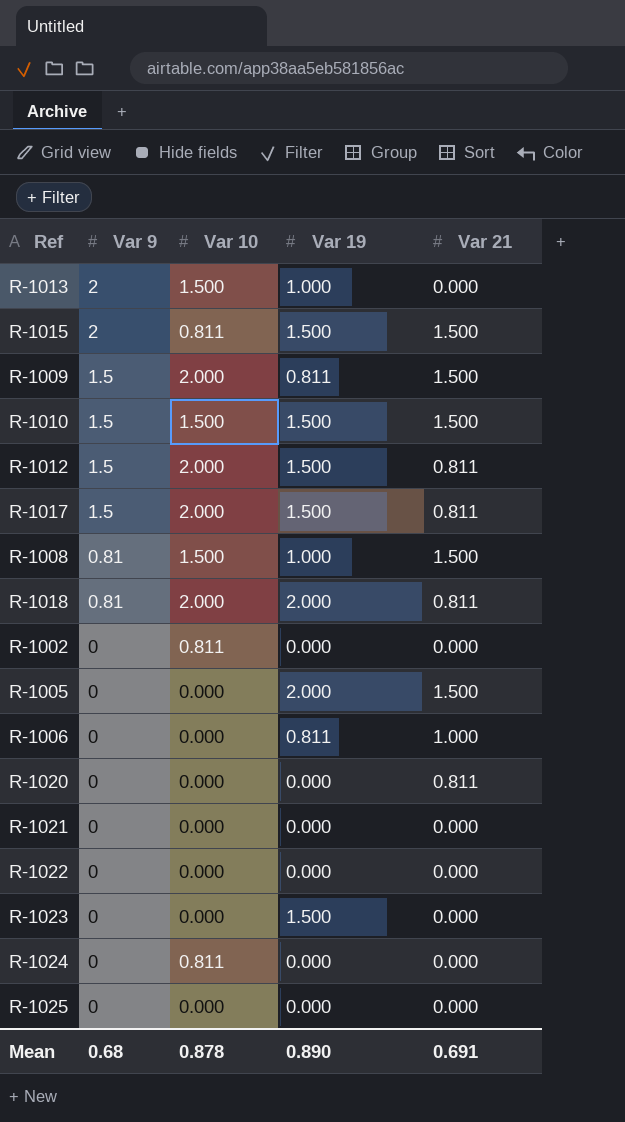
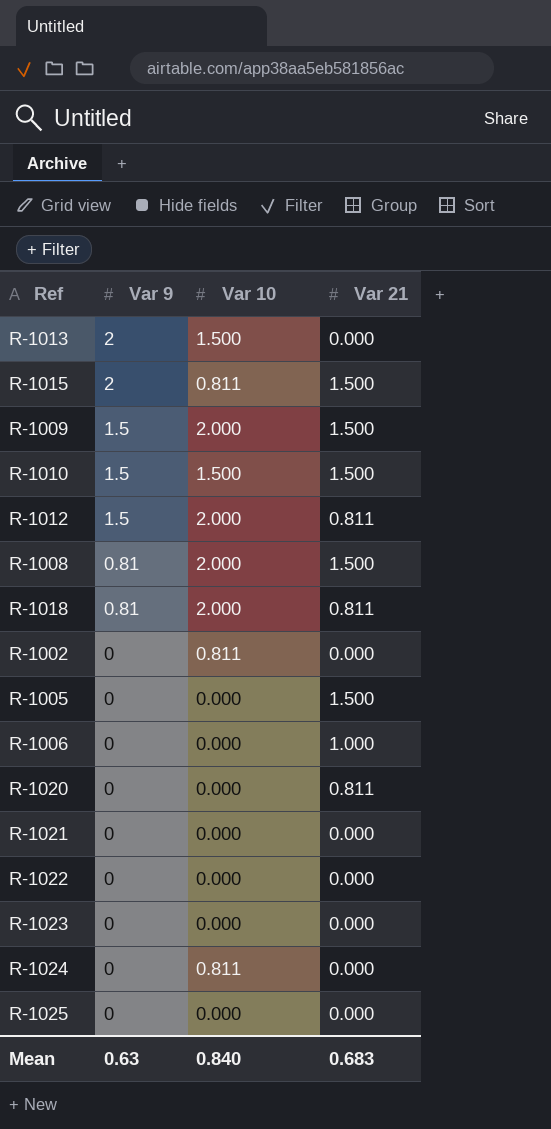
column Var 19 | position: 4 -> none
row R-1017: 1.5 | 2.000 | 1.500 | 0.811 -> none
R-1008 | Var 10: 1.500 -> 2.000
Mean | Var 9: 0.68 -> 0.63
Mean | Var 10: 0.878 -> 0.840
Mean | Var 21: 0.691 -> 0.683

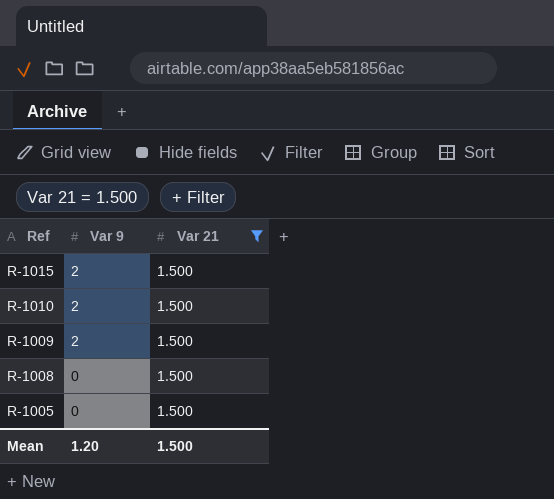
filter: none -> Var 21 = 1.500
row order: Var 9 descending -> Ref descending
column Var 10 | position: 3 -> none
R-1010 | Var 9: 1.5 -> 2
R-1009 | Var 9: 1.5 -> 2
R-1008 | Var 9: 0.81 -> 0
Mean | Var 9: 0.63 -> 1.20
Mean | Var 21: 0.683 -> 1.500

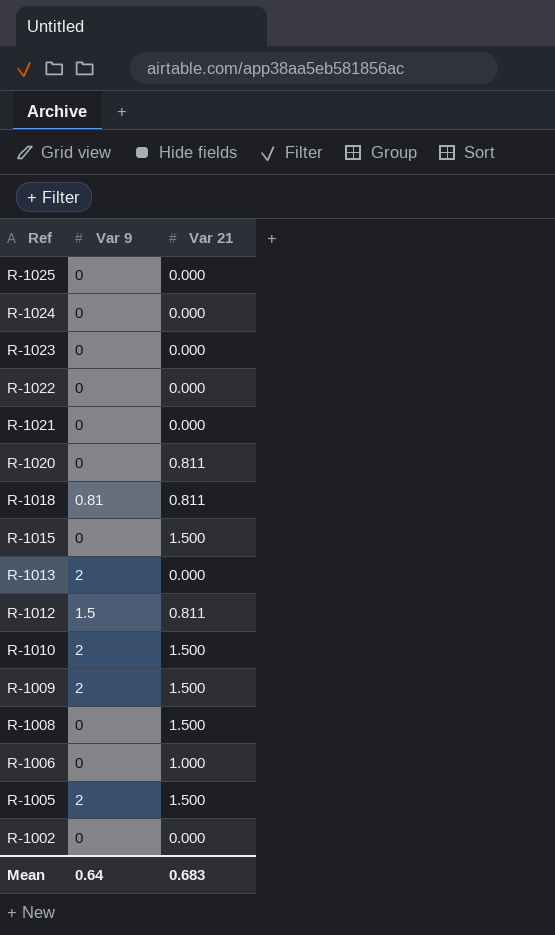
filter: Var 21 = 1.500 -> none
R-1015 | Var 9: 2 -> 0
R-1005 | Var 9: 0 -> 2
Mean | Var 9: 1.20 -> 0.64
Mean | Var 21: 1.500 -> 0.683

